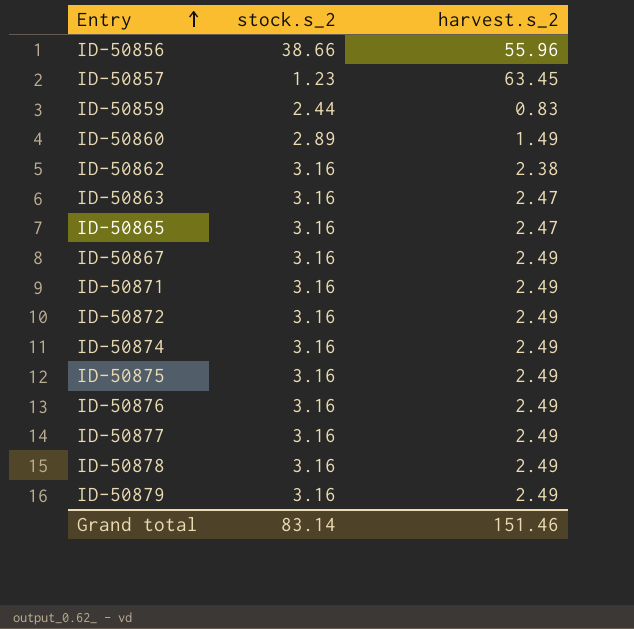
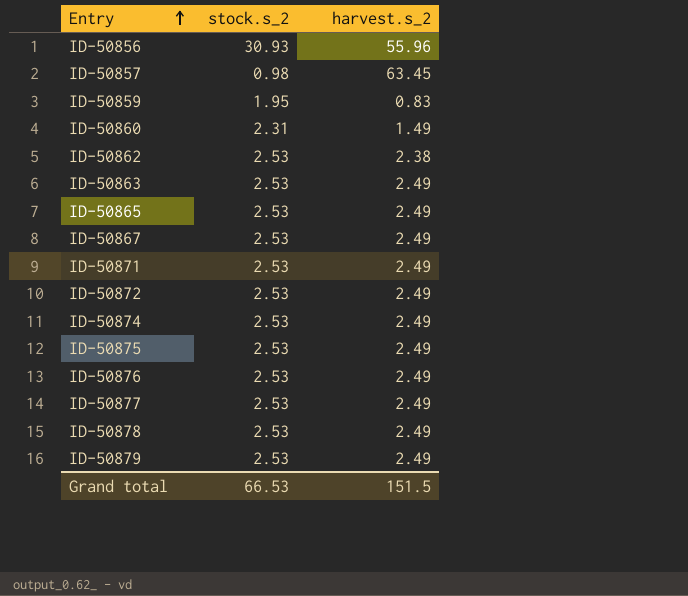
ID-50856 | stock.s_2: 38.66 -> 30.93
ID-50857 | stock.s_2: 1.23 -> 0.98
ID-50859 | stock.s_2: 2.44 -> 1.95
ID-50860 | stock.s_2: 2.89 -> 2.31
ID-50862 | stock.s_2: 3.16 -> 2.53
ID-50863 | stock.s_2: 3.16 -> 2.53
ID-50863 | harvest.s_2: 2.47 -> 2.49
ID-50865 | stock.s_2: 3.16 -> 2.53
ID-50865 | harvest.s_2: 2.47 -> 2.49
ID-50867 | stock.s_2: 3.16 -> 2.53
ID-50871 | stock.s_2: 3.16 -> 2.53
ID-50872 | stock.s_2: 3.16 -> 2.53
ID-50874 | stock.s_2: 3.16 -> 2.53
ID-50875 | stock.s_2: 3.16 -> 2.53
ID-50876 | stock.s_2: 3.16 -> 2.53
ID-50877 | stock.s_2: 3.16 -> 2.53
ID-50878 | stock.s_2: 3.16 -> 2.53
ID-50879 | stock.s_2: 3.16 -> 2.53
Grand total | stock.s_2: 83.14 -> 66.53
Grand total | harvest.s_2: 151.46 -> 151.5

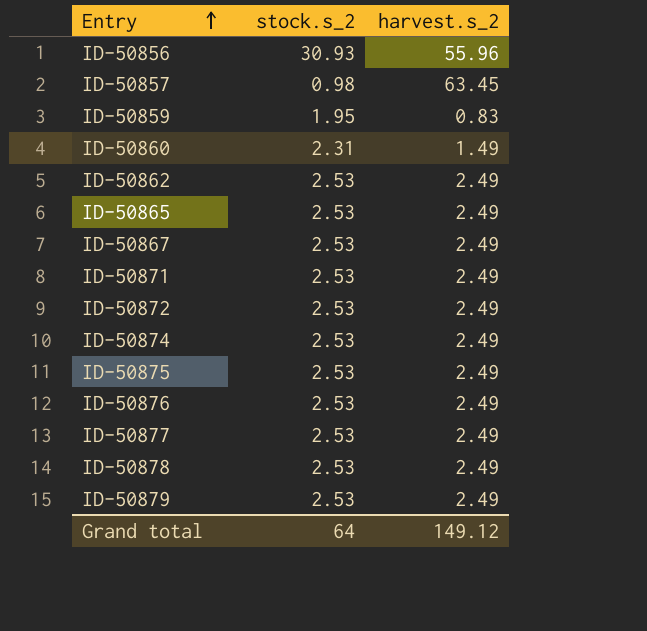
row ID-50863: 2.53 | 2.49 -> none
ID-50862 | harvest.s_2: 2.38 -> 2.49
Grand total | stock.s_2: 66.53 -> 64
Grand total | harvest.s_2: 151.5 -> 149.12

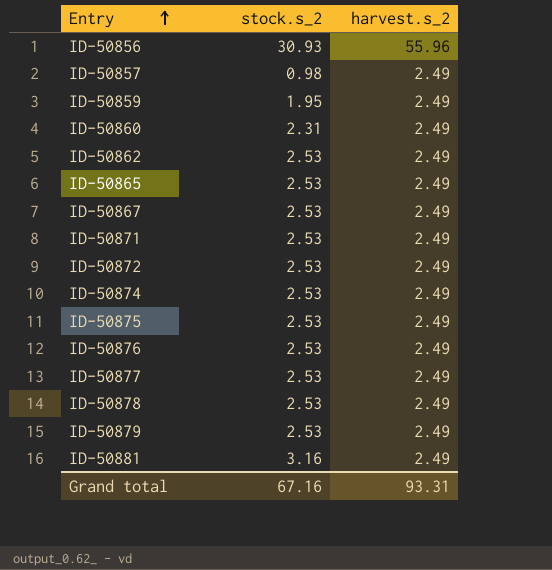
ID-50857 | harvest.s_2: 63.45 -> 2.49
ID-50859 | harvest.s_2: 0.83 -> 2.49
ID-50860 | harvest.s_2: 1.49 -> 2.49
row ID-50881: none -> 3.16 | 2.49
Grand total | stock.s_2: 64 -> 67.16
Grand total | harvest.s_2: 149.12 -> 93.31

